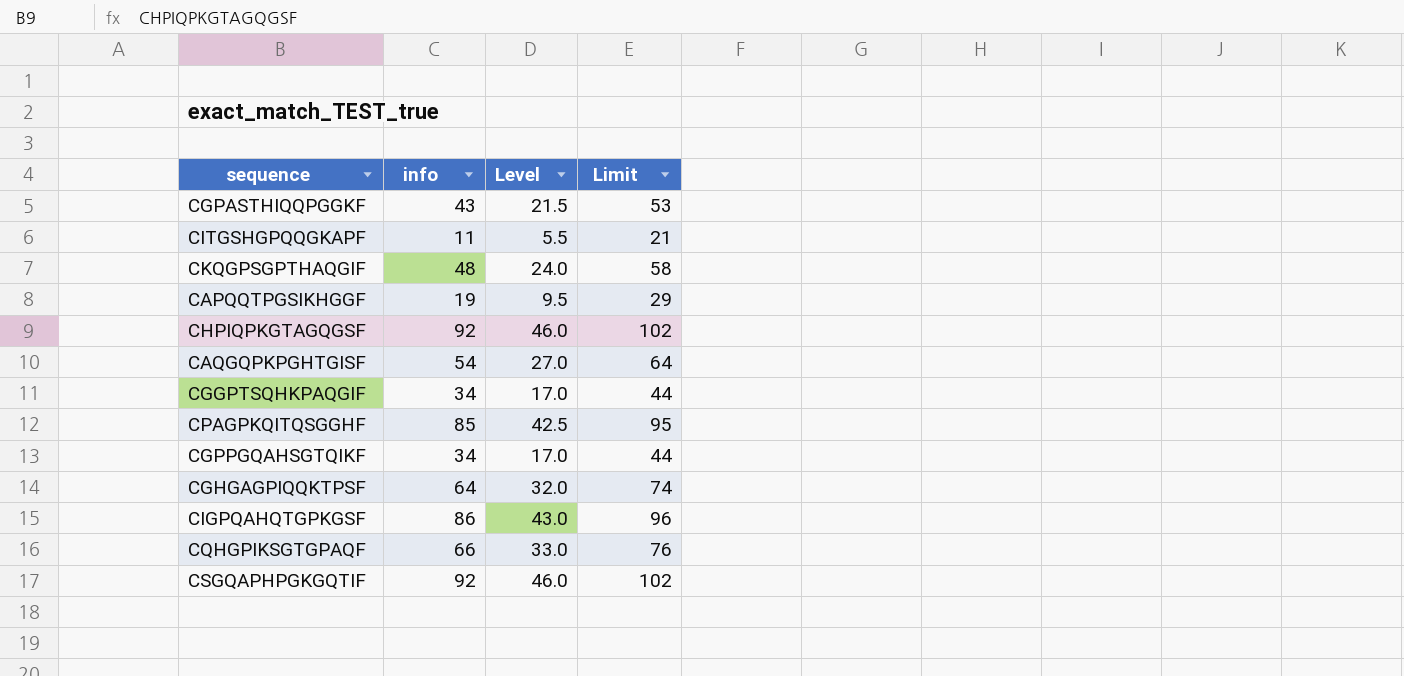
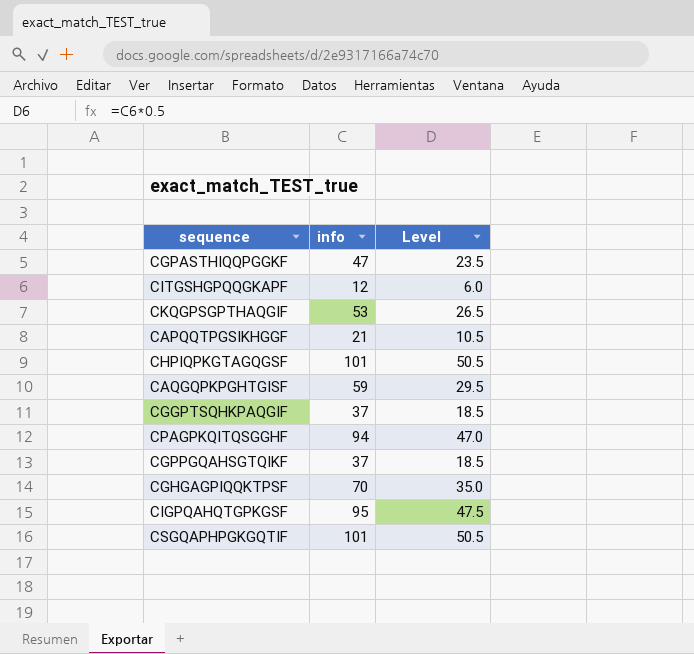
column Limit | formula: [info] + 10 -> none
row CQHGPIKSGTGPAQF: 66 | 33.0 | 76 -> none
CGPASTHIQQPGGKF | info: 43 -> 47
CGPASTHIQQPGGKF | Level: 21.5 -> 23.5
CITGSHGPQQGKAPF | info: 11 -> 12
CITGSHGPQQGKAPF | Level: 5.5 -> 6.0
CKQGPSGPTHAQGIF | info: 48 -> 53
CKQGPSGPTHAQGIF | Level: 24.0 -> 26.5
CAPQQTPGSIKHGGF | info: 19 -> 21
CAPQQTPGSIKHGGF | Level: 9.5 -> 10.5
CHPIQPKGTAGQGSF | info: 92 -> 101
CHPIQPKGTAGQGSF | Level: 46.0 -> 50.5
CAQGQPKPGHTGISF | info: 54 -> 59
CAQGQPKPGHTGISF | Level: 27.0 -> 29.5
CGGPTSQHKPAQGIF | info: 34 -> 37
CGGPTSQHKPAQGIF | Level: 17.0 -> 18.5
CPAGPKQITQSGGHF | info: 85 -> 94
CPAGPKQITQSGGHF | Level: 42.5 -> 47.0
CGPPGQAHSGTQIKF | info: 34 -> 37
CGPPGQAHSGTQIKF | Level: 17.0 -> 18.5
CGHGAGPIQQKTPSF | info: 64 -> 70
CGHGAGPIQQKTPSF | Level: 32.0 -> 35.0
CIGPQAHQTGPKGSF | info: 86 -> 95
CIGPQAHQTGPKGSF | Level: 43.0 -> 47.5
CSGQAPHPGKGQTIF | info: 92 -> 101
CSGQAPHPGKGQTIF | Level: 46.0 -> 50.5

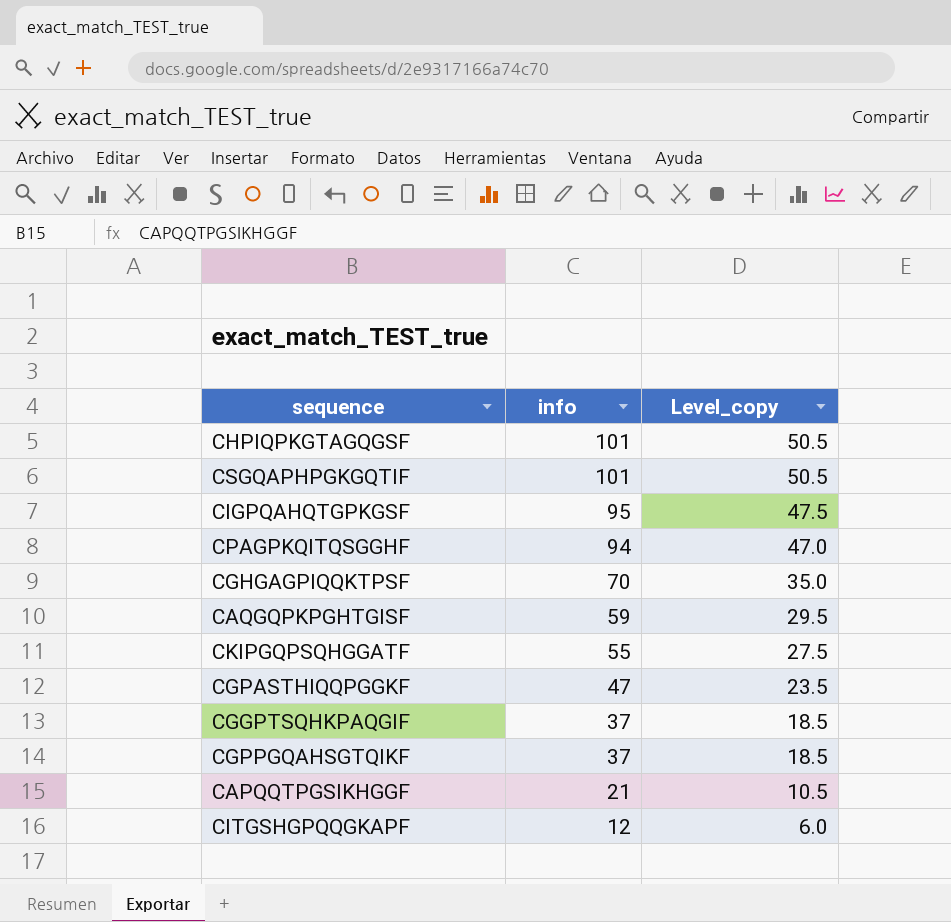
row order: none -> info descending
column name: Level -> Level_copy
row CKQGPSGPTHAQGIF: 53 | 26.5 -> none
row CKIPGQPSQHGGATF: none -> 55 | 27.5

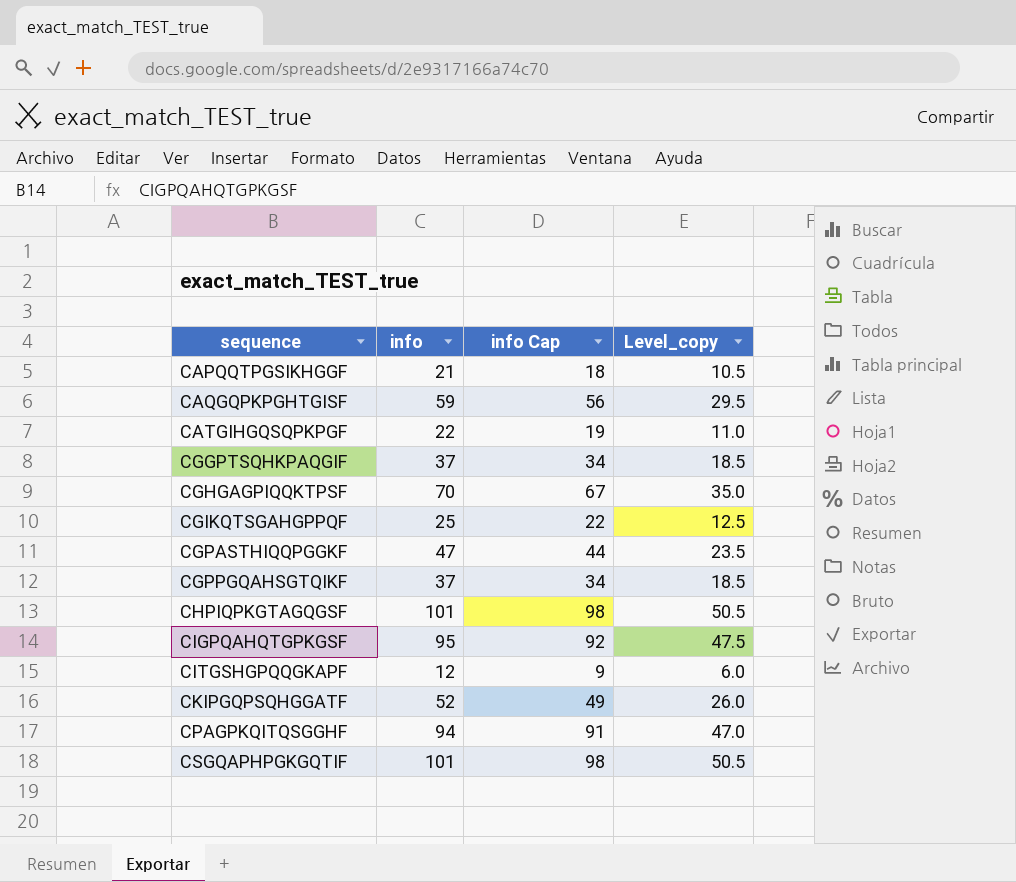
row order: info descending -> sequence ascending
column info Cap | formula: none -> [info] - 3
row CATGIHGQSQPKPGF: none -> 22 | 19 | 11.0
row CGIKQTSGAHGPPQF: none -> 25 | 22 | 12.5
CKIPGQPSQHGGATF | info: 55 -> 52
CKIPGQPSQHGGATF | Level_copy: 27.5 -> 26.0

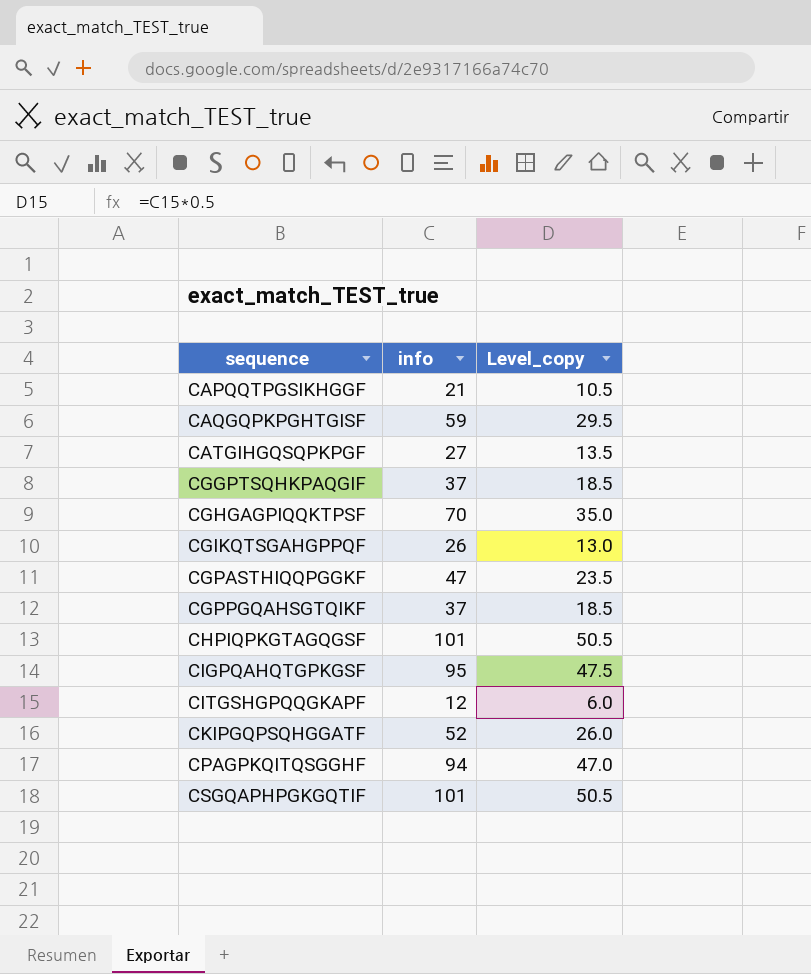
column info Cap | formula: [info] - 3 -> none
CATGIHGQSQPKPGF | info: 22 -> 27
CATGIHGQSQPKPGF | Level_copy: 11.0 -> 13.5
CGIKQTSGAHGPPQF | info: 25 -> 26
CGIKQTSGAHGPPQF | Level_copy: 12.5 -> 13.0

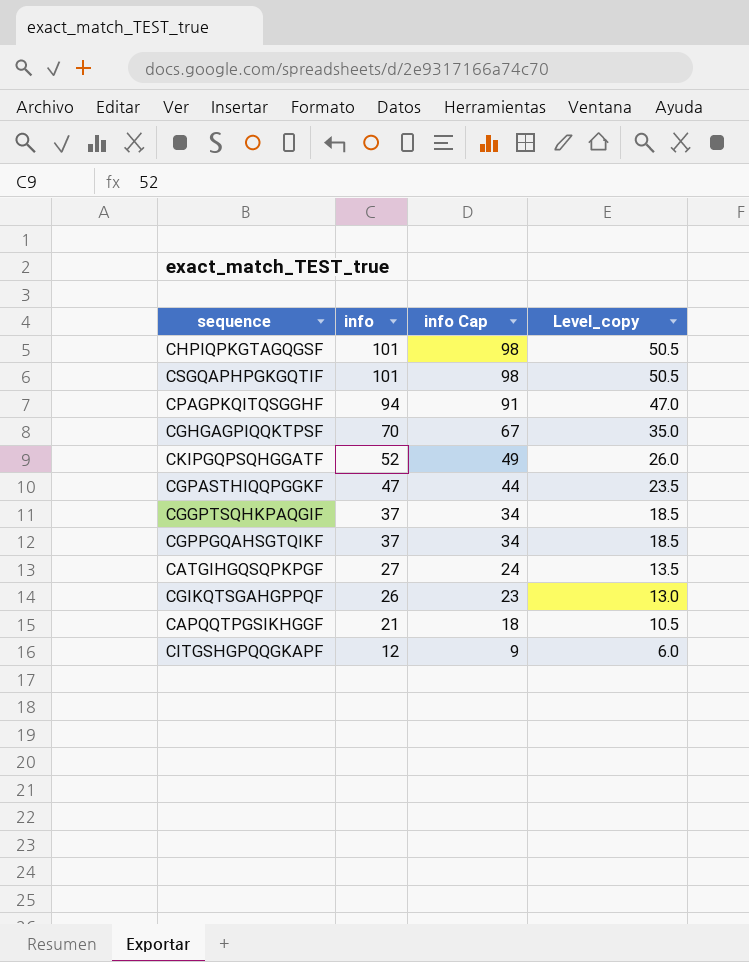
row order: sequence ascending -> info descending
column info Cap | formula: none -> [info] - 3
row CAQGQPKPGHTGISF: 59 | 29.5 -> none
row CIGPQAHQTGPKGSF: 95 | 47.5 -> none

